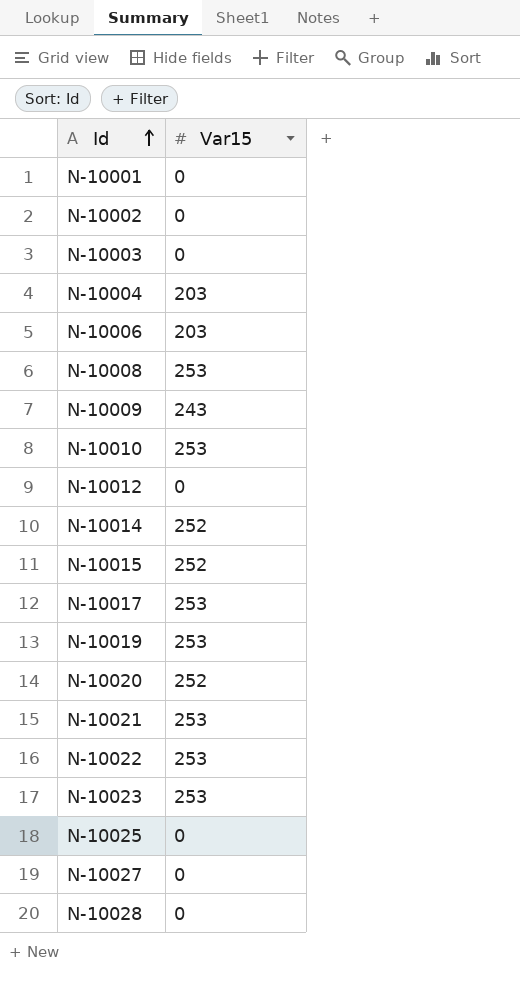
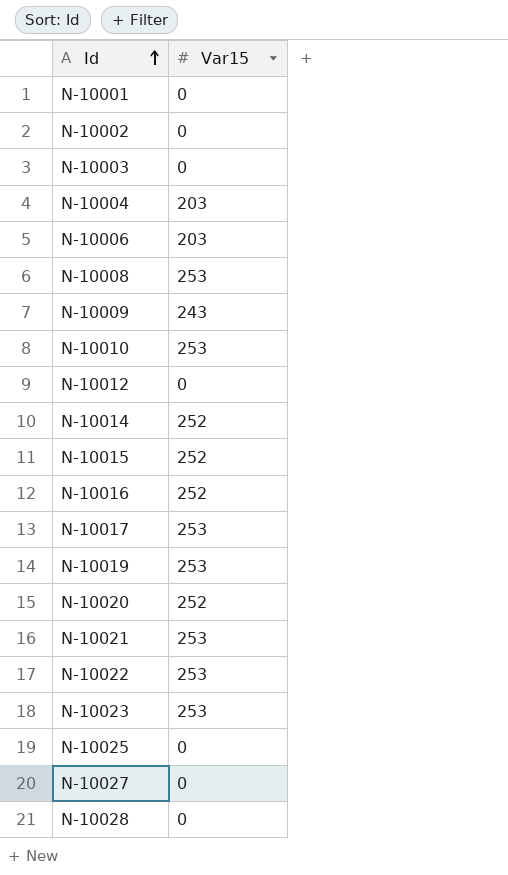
row N-10016: none -> 252

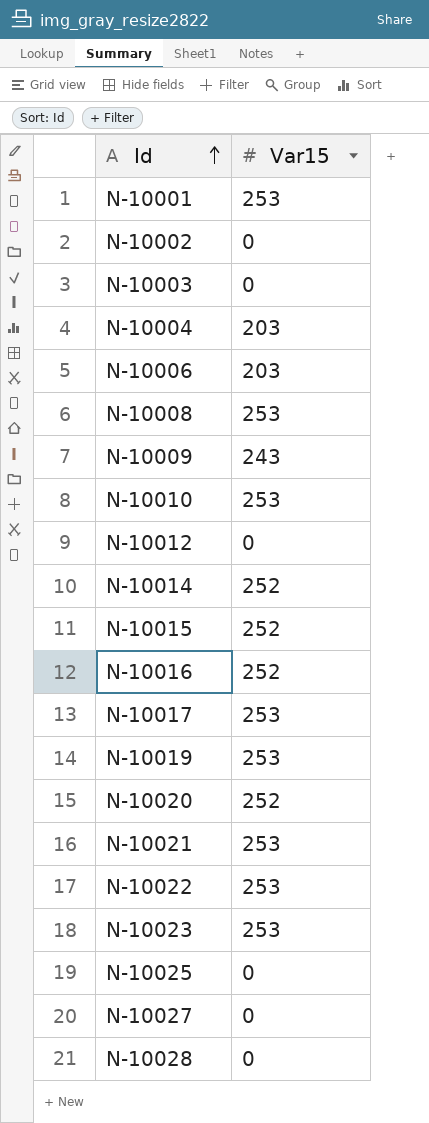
N-10001 | Var15: 0 -> 253

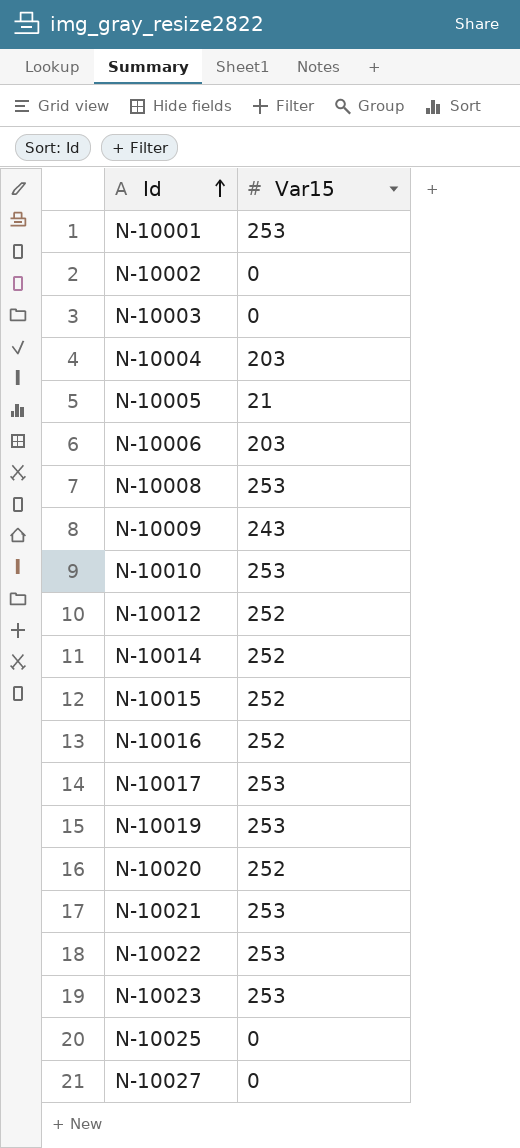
row N-10028: 0 -> none
row N-10005: none -> 21
N-10012 | Var15: 0 -> 252

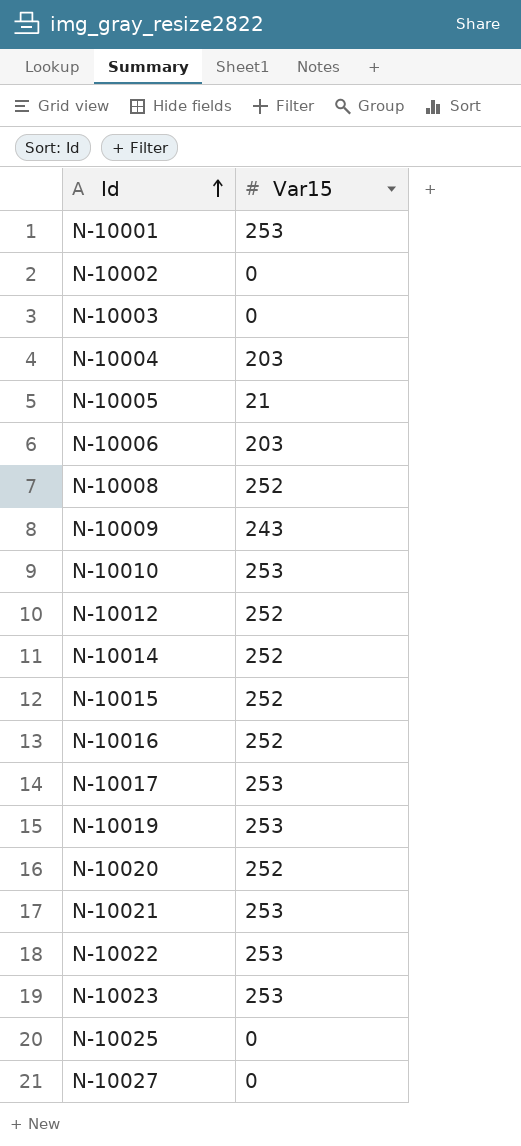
N-10008 | Var15: 253 -> 252

